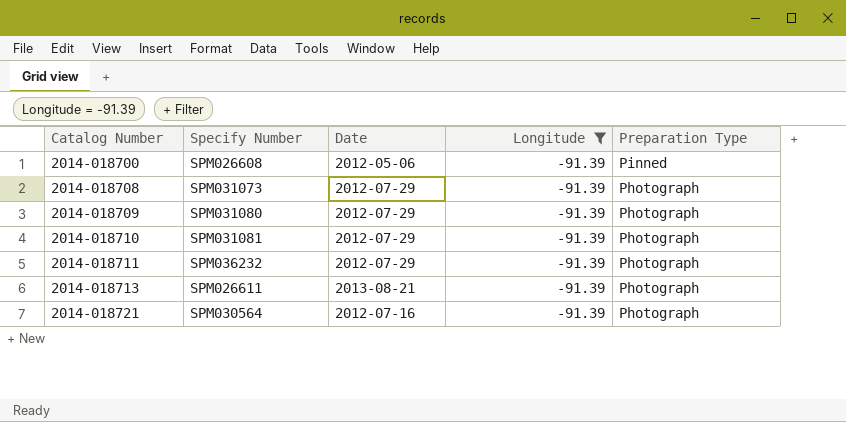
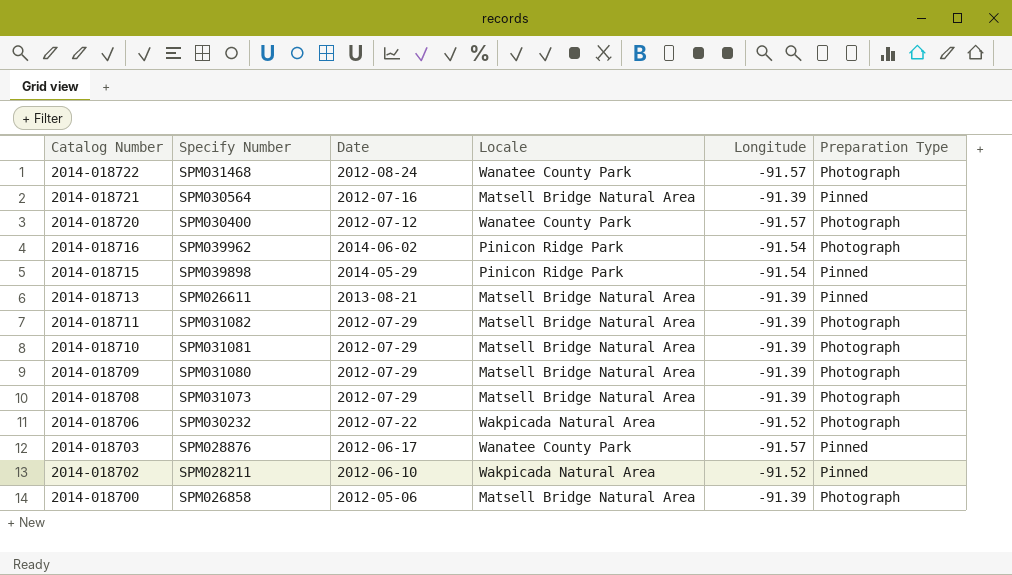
filter: Longitude = -91.39 -> none
row order: Catalog Number ascending -> Catalog Number descending
column Locale | position: none -> 4
2014-018721 | Preparation Type: Photograph -> Pinned
2014-018713 | Preparation Type: Photograph -> Pinned
2014-018711 | Specify Number: SPM036232 -> SPM031082
2014-018700 | Specify Number: SPM026608 -> SPM026858
2014-018700 | Preparation Type: Pinned -> Photograph

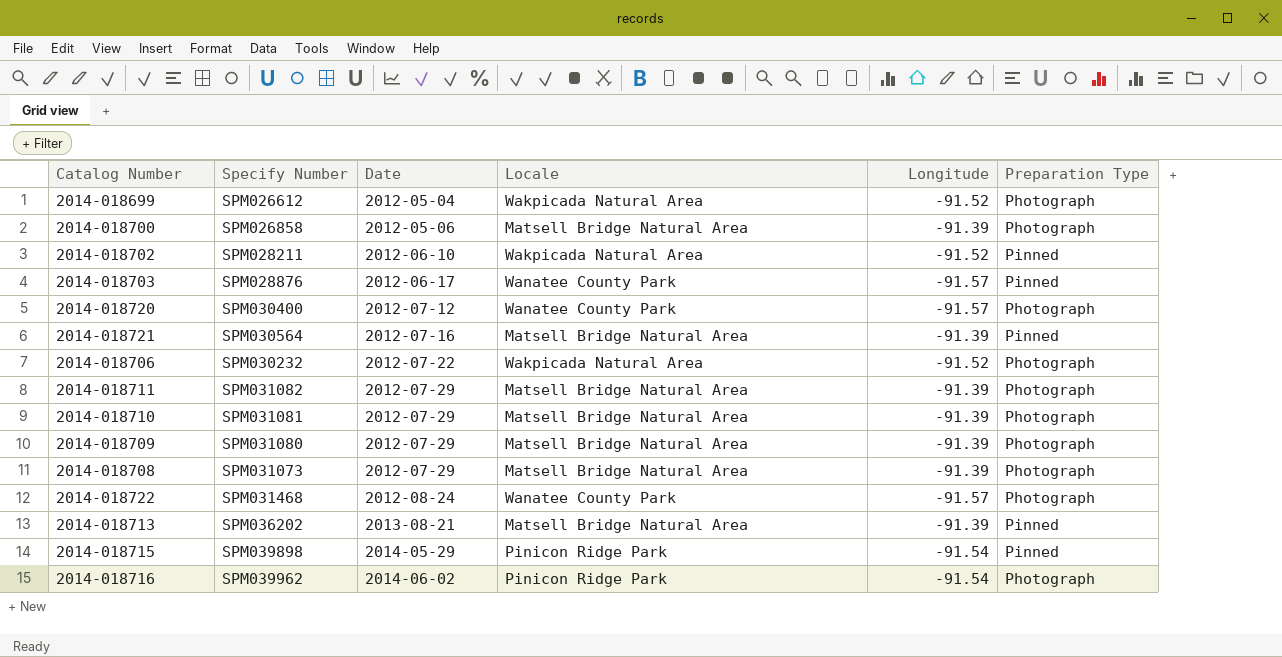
row order: Catalog Number descending -> Date ascending
row 2014-018699: none -> SPM026612 | 2012-05-04 | Wakpicada Natural Area | -91.52 | Photograph
2014-018713 | Specify Number: SPM026611 -> SPM036202

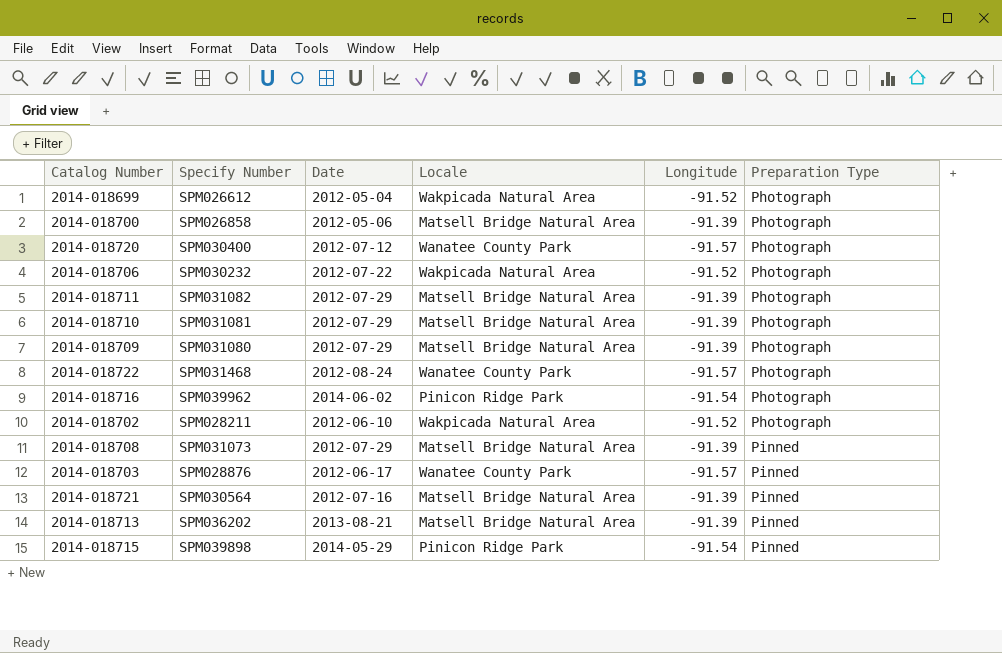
row order: Date ascending -> Preparation Type ascending
2014-018702 | Preparation Type: Pinned -> Photograph
2014-018708 | Preparation Type: Photograph -> Pinned

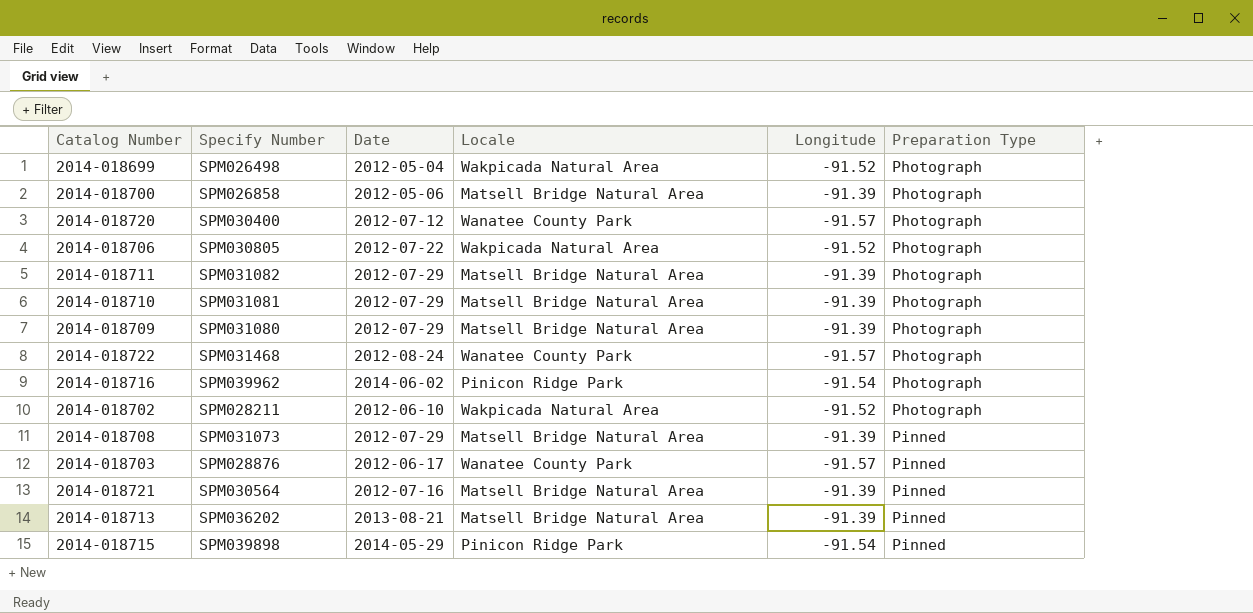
2014-018699 | Specify Number: SPM026612 -> SPM026498
2014-018706 | Specify Number: SPM030232 -> SPM030805

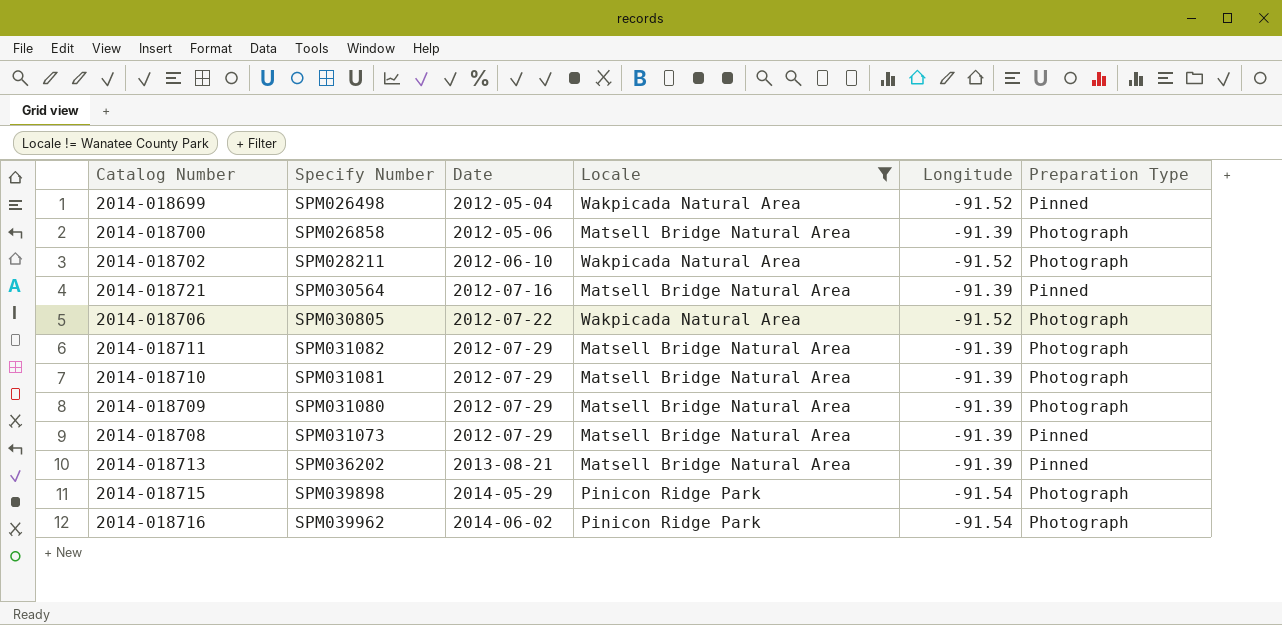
filter: none -> Locale != Wanatee County Park
row order: Preparation Type ascending -> Date ascending
2014-018699 | Preparation Type: Photograph -> Pinned
2014-018715 | Preparation Type: Pinned -> Photograph

